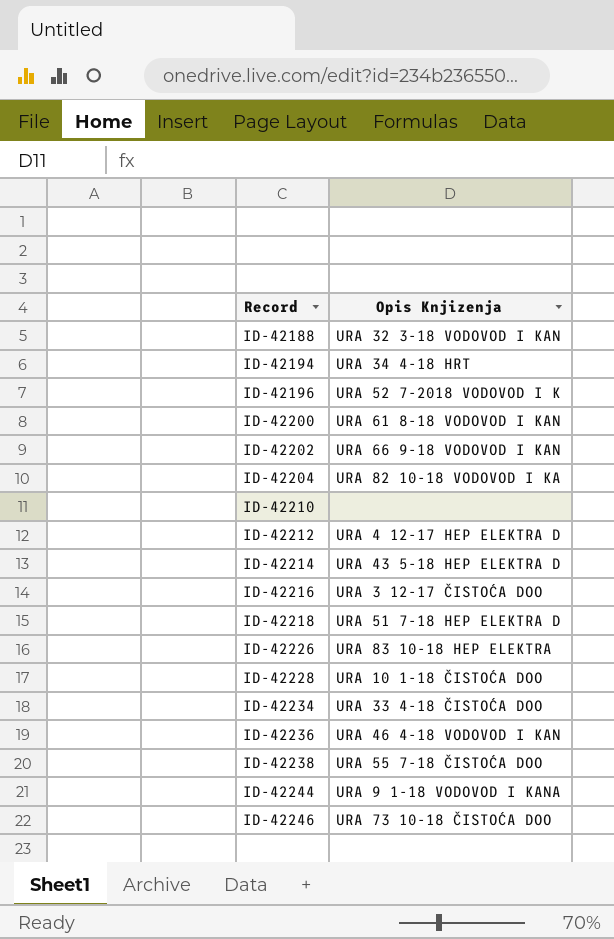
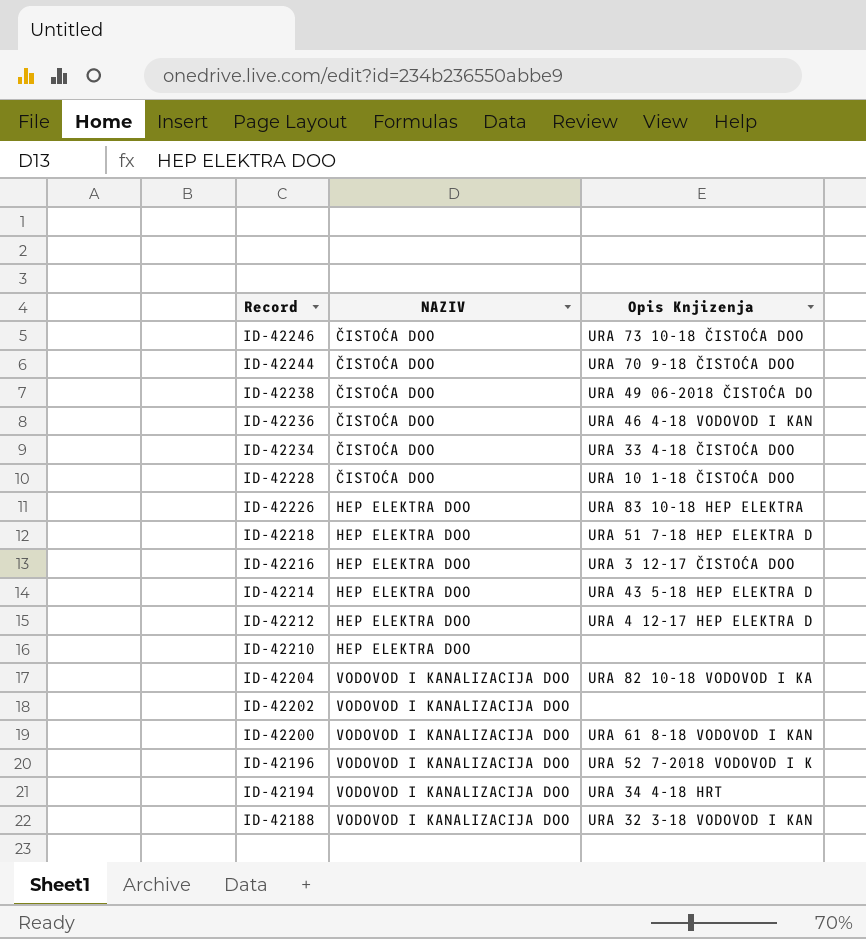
row order: Record ascending -> Record descending
column NAZIV | position: none -> 2
ID-42244 | Opis Knjizenja: URA 9 1-18 VODOVOD I KANA -> URA 70 9-18 ČISTOĆA DOO
ID-42238 | Opis Knjizenja: URA 55 7-18 ČISTOĆA DOO -> URA 49 06-2018 ČISTOĆA DO
ID-42202 | Opis Knjizenja: URA 66 9-18 VODOVOD I KAN -> none

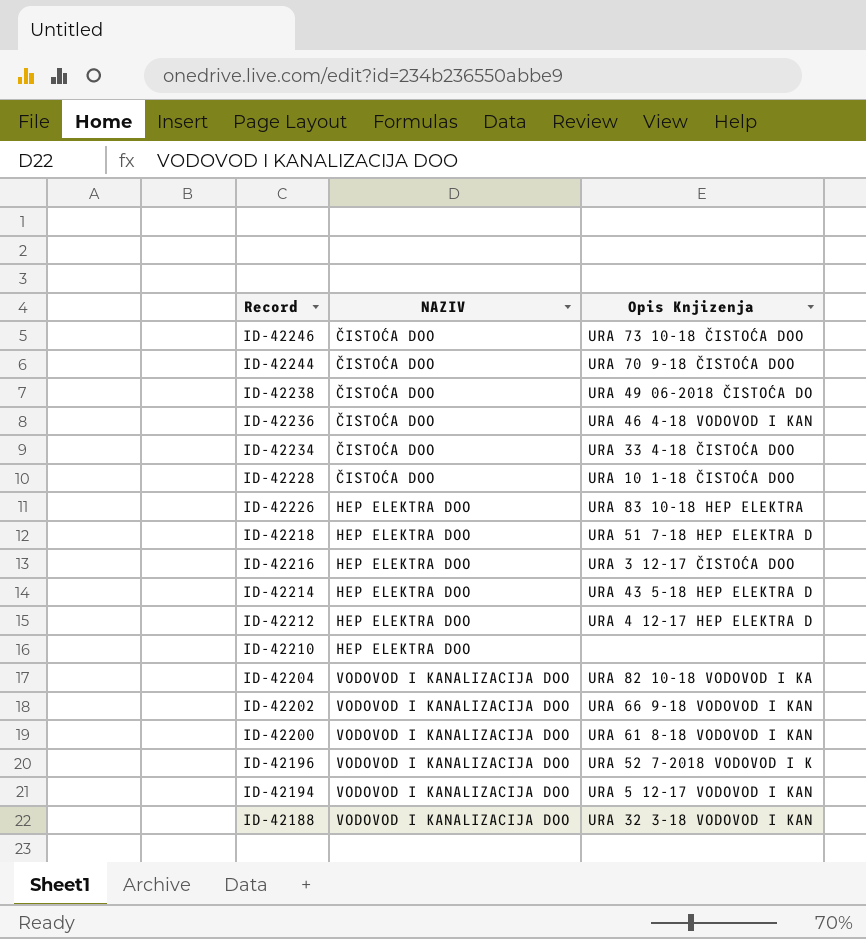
ID-42202 | Opis Knjizenja: none -> URA 66 9-18 VODOVOD I KAN
ID-42194 | Opis Knjizenja: URA 34 4-18 HRT -> URA 5 12-17 VODOVOD I KAN

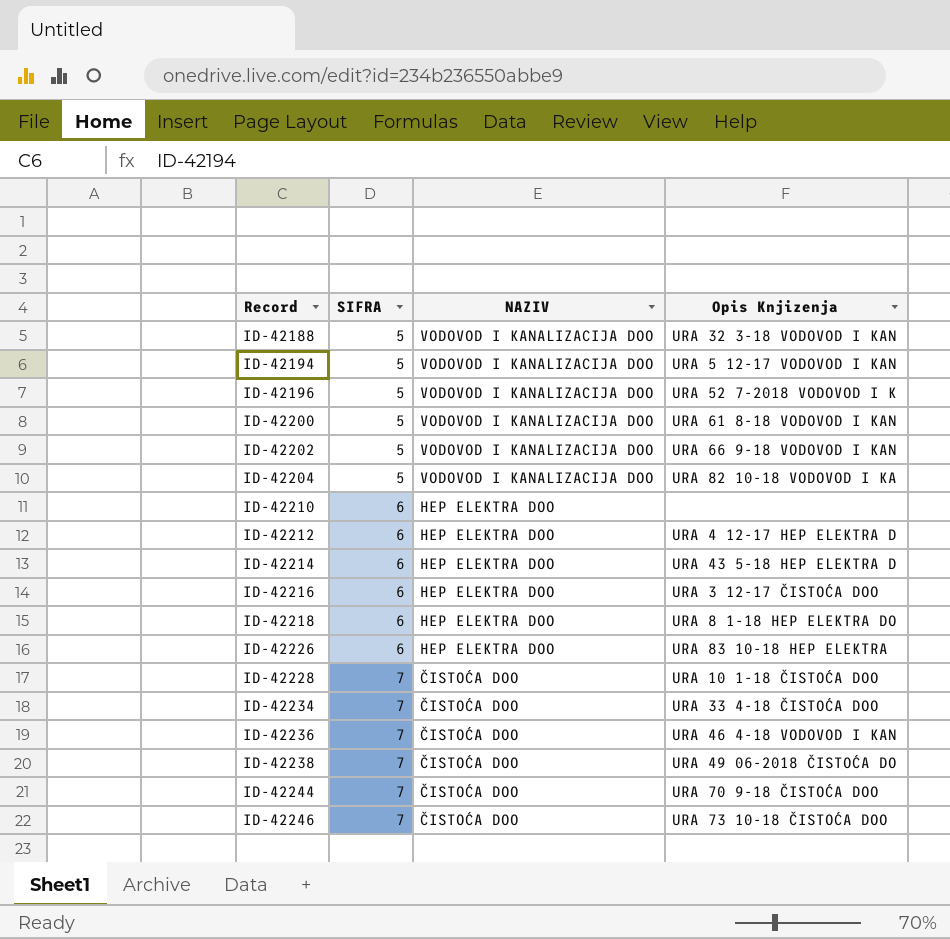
row order: Record descending -> Record ascending
column SIFRA | position: none -> 2
ID-42218 | Opis Knjizenja: URA 51 7-18 HEP ELEKTRA D -> URA 8 1-18 HEP ELEKTRA DO

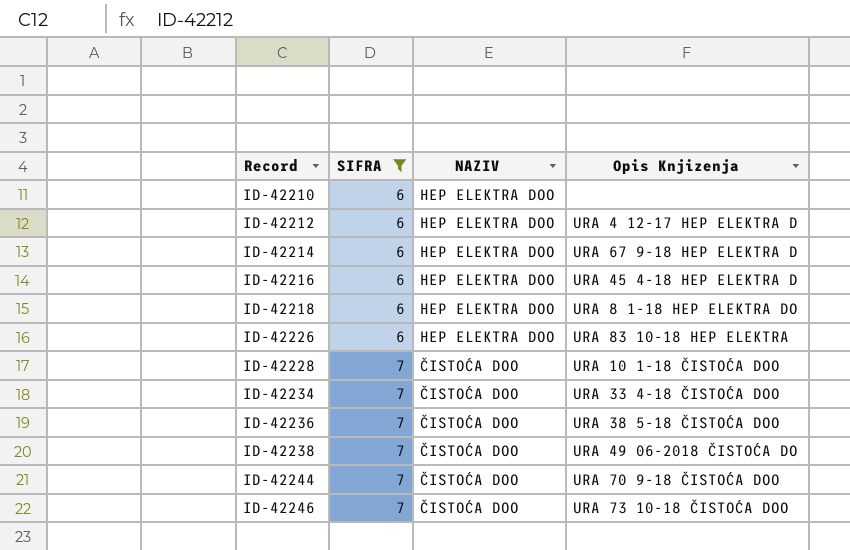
filter: none -> SIFRA != 5
ID-42214 | Opis Knjizenja: URA 43 5-18 HEP ELEKTRA D -> URA 67 9-18 HEP ELEKTRA D
ID-42216 | Opis Knjizenja: URA 3 12-17 ČISTOĆA DOO -> URA 45 4-18 HEP ELEKTRA D
ID-42236 | Opis Knjizenja: URA 46 4-18 VODOVOD I KAN -> URA 38 5-18 ČISTOĆA DOO

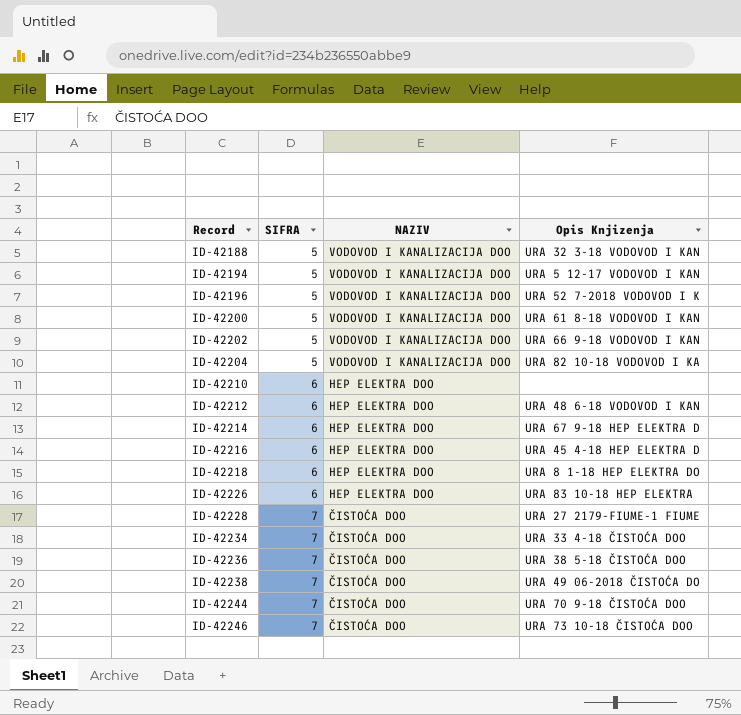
filter: SIFRA != 5 -> none
ID-42212 | Opis Knjizenja: URA 4 12-17 HEP ELEKTRA D -> URA 48 6-18 VODOVOD I KAN
ID-42228 | Opis Knjizenja: URA 10 1-18 ČISTOĆA DOO -> URA 27 2179-FIUME-1 FIUME

